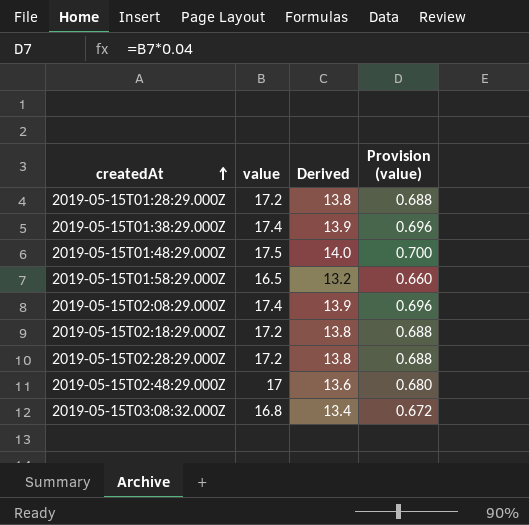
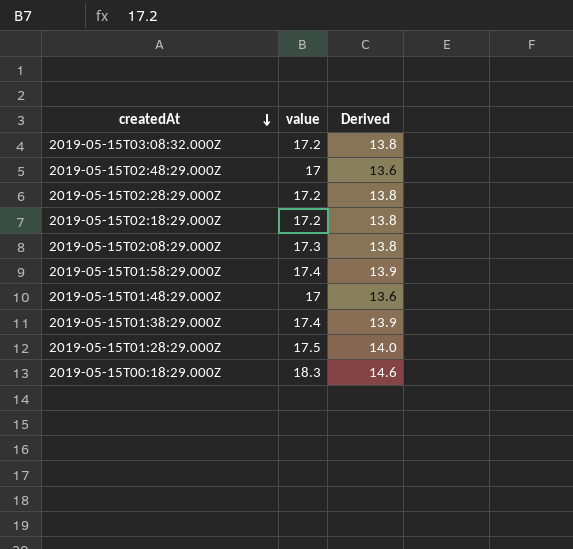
row order: createdAt ascending -> createdAt descending
column Provision (value) | formula: [value] * 0.04 -> none
2019-05-15T03:08:32.000Z | value: 16.8 -> 17.2
2019-05-15T03:08:32.000Z | Derived: 13.4 -> 13.8
2019-05-15T02:08:29.000Z | value: 17.4 -> 17.3
2019-05-15T02:08:29.000Z | Derived: 13.9 -> 13.8
2019-05-15T01:58:29.000Z | value: 16.5 -> 17.4
2019-05-15T01:58:29.000Z | Derived: 13.2 -> 13.9
2019-05-15T01:48:29.000Z | value: 17.5 -> 17
2019-05-15T01:48:29.000Z | Derived: 14.0 -> 13.6
2019-05-15T01:28:29.000Z | value: 17.2 -> 17.5
2019-05-15T01:28:29.000Z | Derived: 13.8 -> 14.0
row 2019-05-15T00:18:29.000Z: none -> 18.3 | 14.6

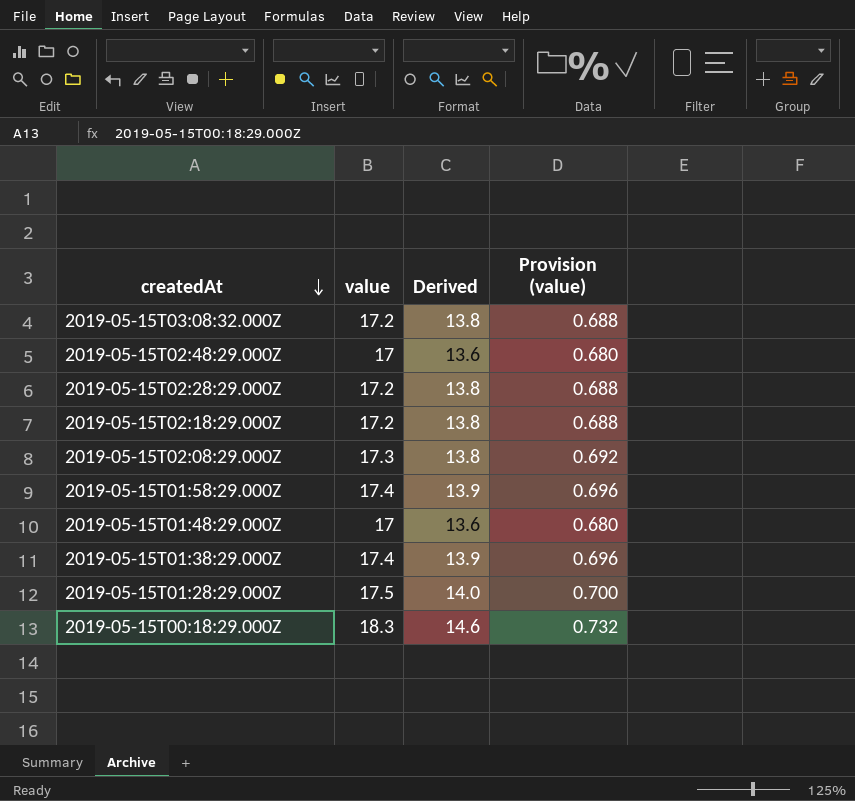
column Provision (value) | formula: none -> [value] * 0.04

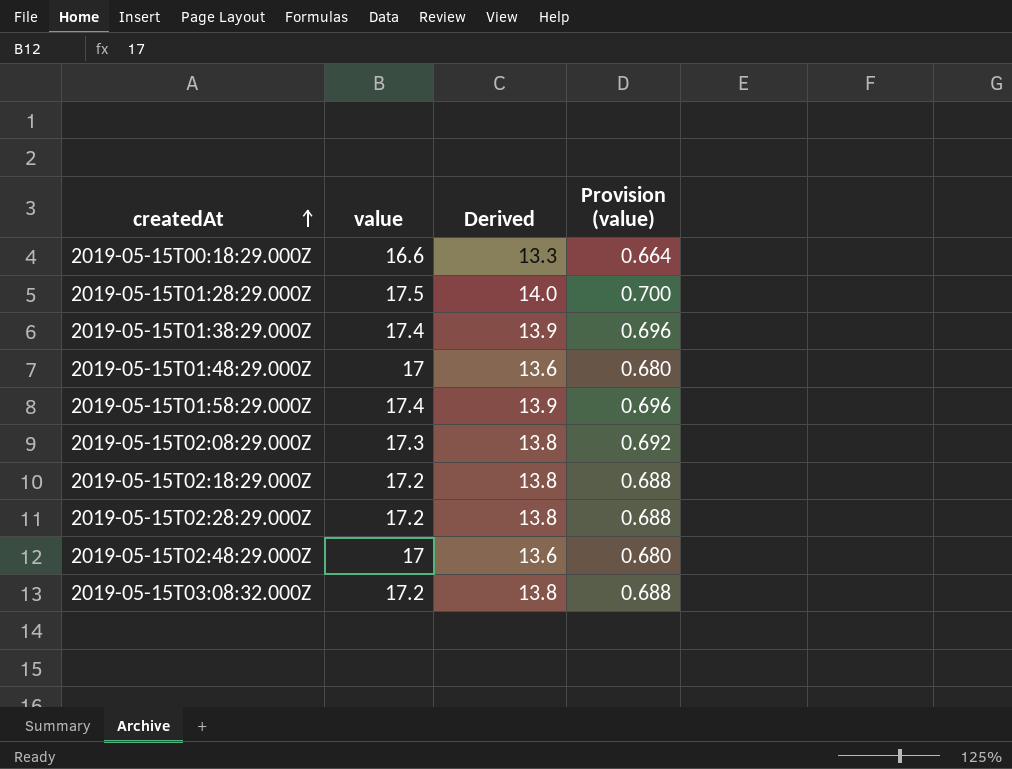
row order: createdAt descending -> createdAt ascending
2019-05-15T00:18:29.000Z | value: 18.3 -> 16.6
2019-05-15T00:18:29.000Z | Derived: 14.6 -> 13.3
2019-05-15T00:18:29.000Z | Provision (value): 0.732 -> 0.664

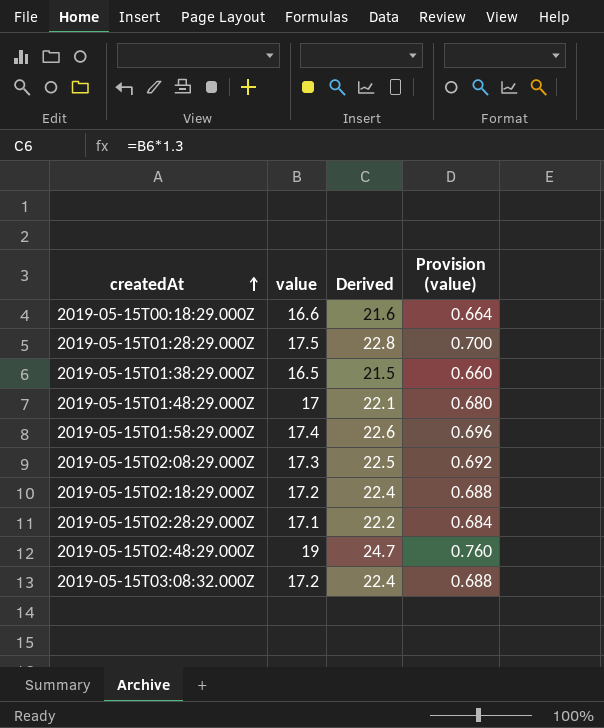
column Derived | formula: [value] * 0.8 -> [value] * 1.3
2019-05-15T01:38:29.000Z | value: 17.4 -> 16.5
2019-05-15T01:38:29.000Z | Provision (value): 0.696 -> 0.660
2019-05-15T02:28:29.000Z | value: 17.2 -> 17.1
2019-05-15T02:28:29.000Z | Provision (value): 0.688 -> 0.684
2019-05-15T02:48:29.000Z | value: 17 -> 19
2019-05-15T02:48:29.000Z | Provision (value): 0.680 -> 0.760

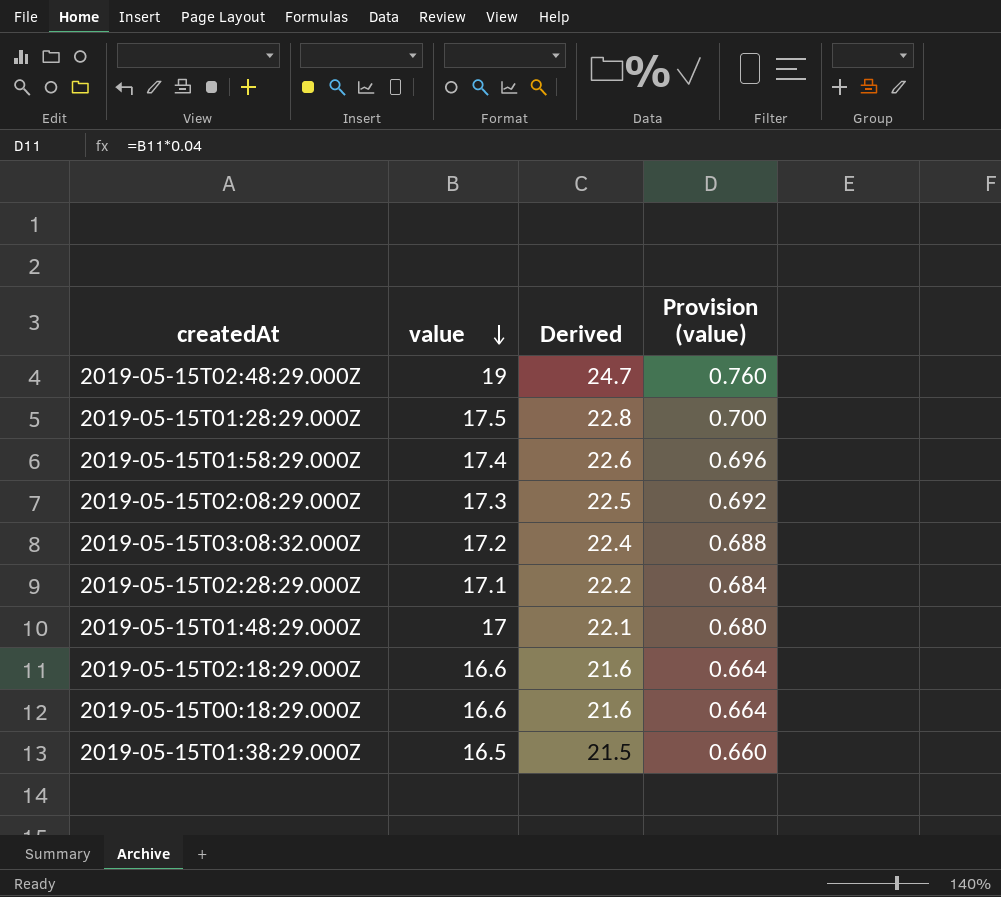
row order: createdAt ascending -> value descending
2019-05-15T02:18:29.000Z | value: 17.2 -> 16.6
2019-05-15T02:18:29.000Z | Derived: 22.4 -> 21.6
2019-05-15T02:18:29.000Z | Provision (value): 0.688 -> 0.664

